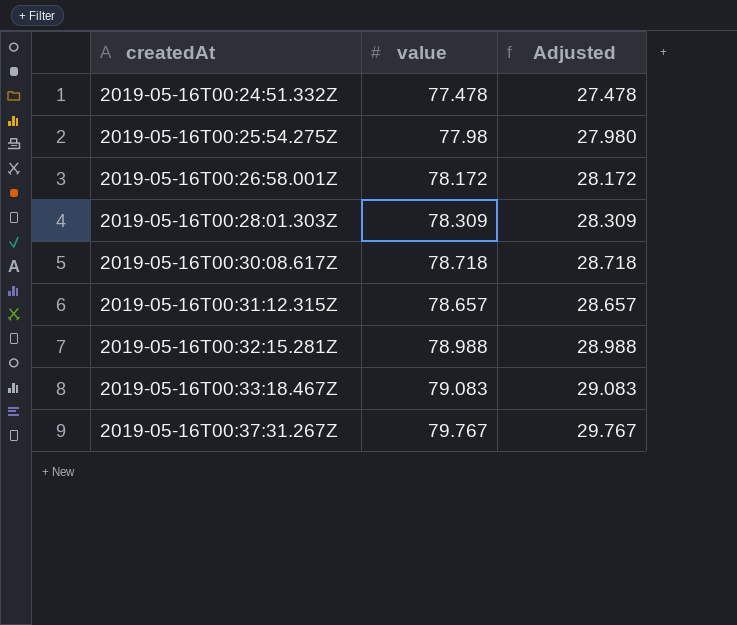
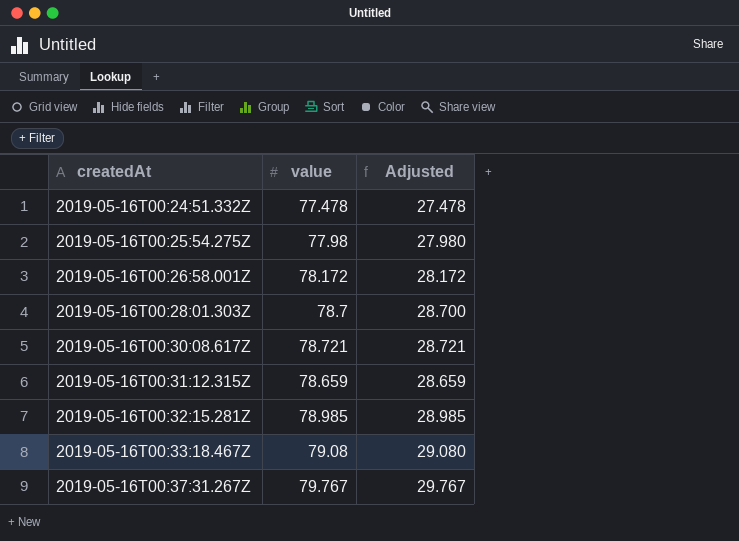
2019-05-16T00:28:01.303Z | value: 78.309 -> 78.7
2019-05-16T00:28:01.303Z | Adjusted: 28.309 -> 28.700
2019-05-16T00:30:08.617Z | value: 78.718 -> 78.721
2019-05-16T00:30:08.617Z | Adjusted: 28.718 -> 28.721
2019-05-16T00:31:12.315Z | value: 78.657 -> 78.659
2019-05-16T00:31:12.315Z | Adjusted: 28.657 -> 28.659
2019-05-16T00:32:15.281Z | value: 78.988 -> 78.985
2019-05-16T00:32:15.281Z | Adjusted: 28.988 -> 28.985
2019-05-16T00:33:18.467Z | value: 79.083 -> 79.08
2019-05-16T00:33:18.467Z | Adjusted: 29.083 -> 29.080

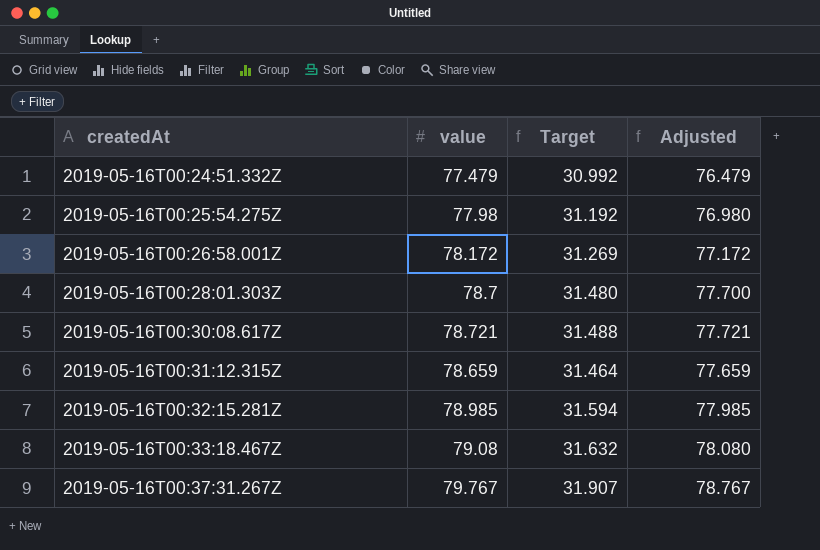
column Target | formula: none -> [value] * 0.4
column Adjusted | formula: [value] - 50 -> [value] - 1
2019-05-16T00:24:51.332Z | value: 77.478 -> 77.479

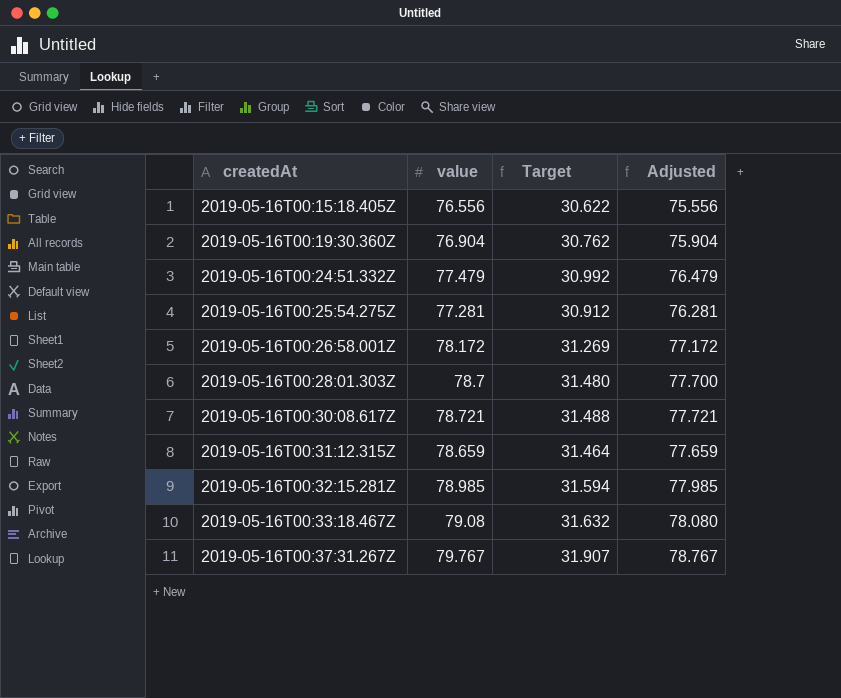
row 2019-05-16T00:15:18.405Z: none -> 76.556 | 30.622 | 75.556
row 2019-05-16T00:19:30.360Z: none -> 76.904 | 30.762 | 75.904
2019-05-16T00:25:54.275Z | value: 77.98 -> 77.281
2019-05-16T00:25:54.275Z | Target: 31.192 -> 30.912
2019-05-16T00:25:54.275Z | Adjusted: 76.980 -> 76.281

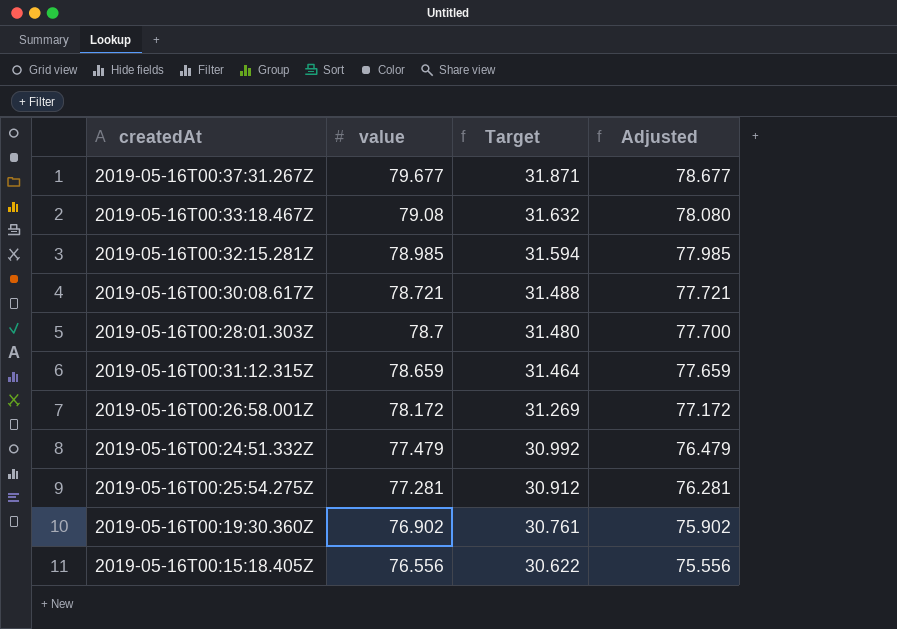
row order: createdAt ascending -> value descending
2019-05-16T00:37:31.267Z | value: 79.767 -> 79.677
2019-05-16T00:37:31.267Z | Target: 31.907 -> 31.871
2019-05-16T00:37:31.267Z | Adjusted: 78.767 -> 78.677
2019-05-16T00:19:30.360Z | value: 76.904 -> 76.902
2019-05-16T00:19:30.360Z | Target: 30.762 -> 30.761
2019-05-16T00:19:30.360Z | Adjusted: 75.904 -> 75.902

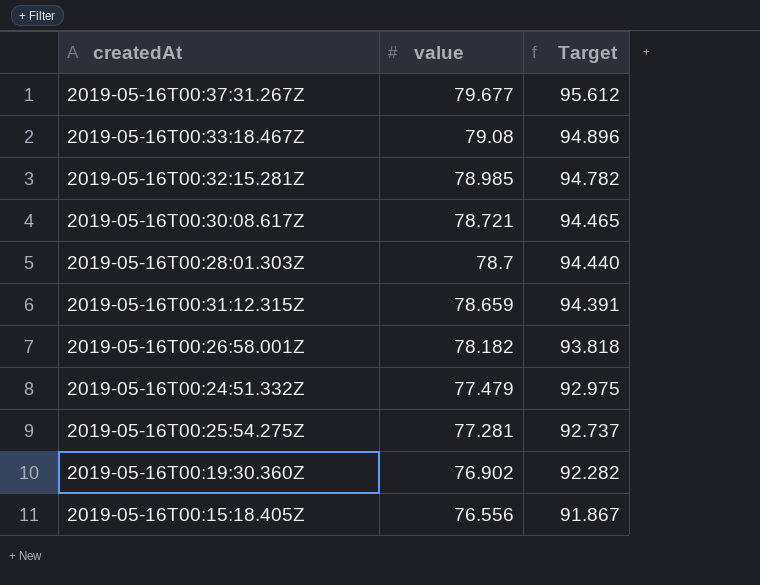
column Adjusted | formula: [value] - 1 -> none
column Target | formula: [value] * 0.4 -> [value] * 1.2
2019-05-16T00:26:58.001Z | value: 78.172 -> 78.182

